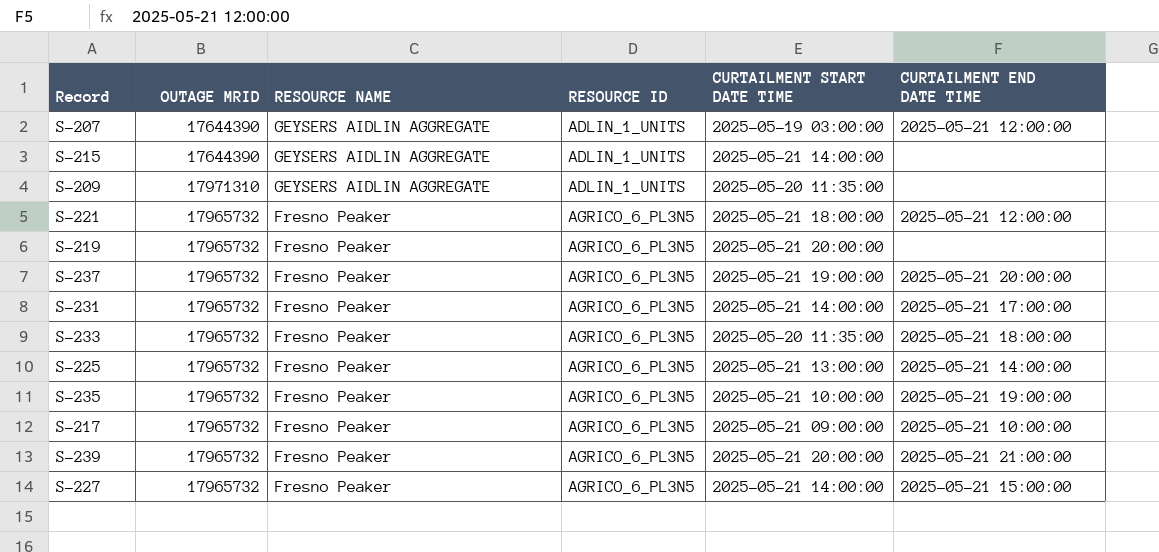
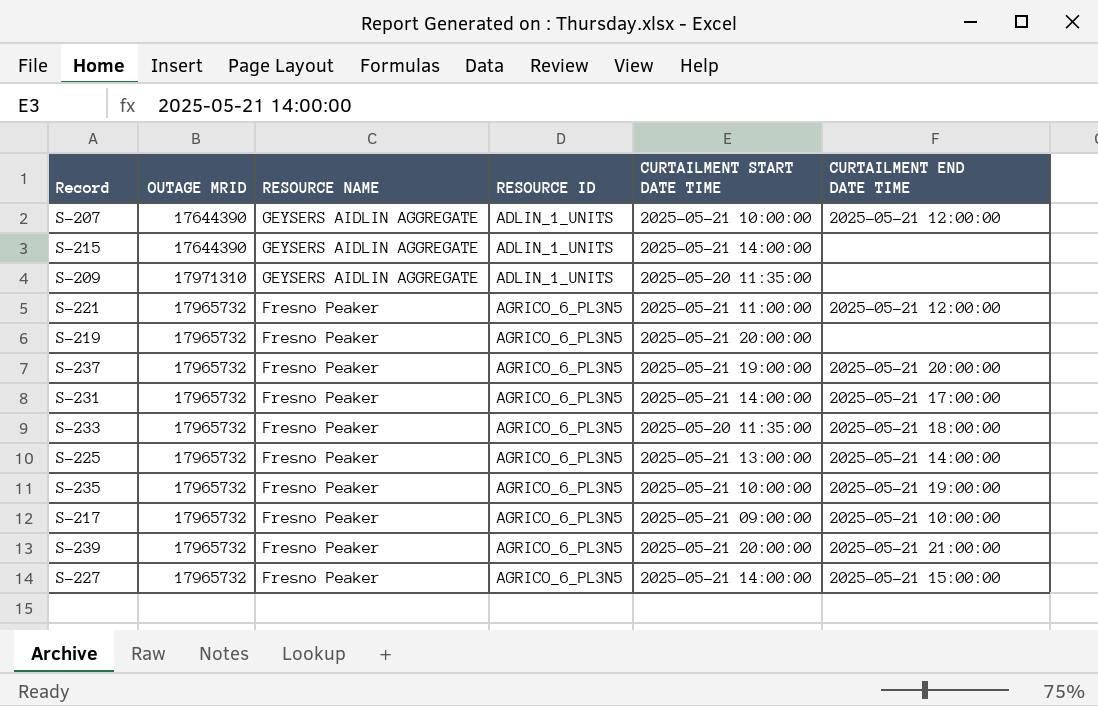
S-207 | CURTAILMENT START DATE TIME: 2025-05-19 03:00:00 -> 2025-05-21 10:00:00
S-221 | CURTAILMENT START DATE TIME: 2025-05-21 18:00:00 -> 2025-05-21 11:00:00

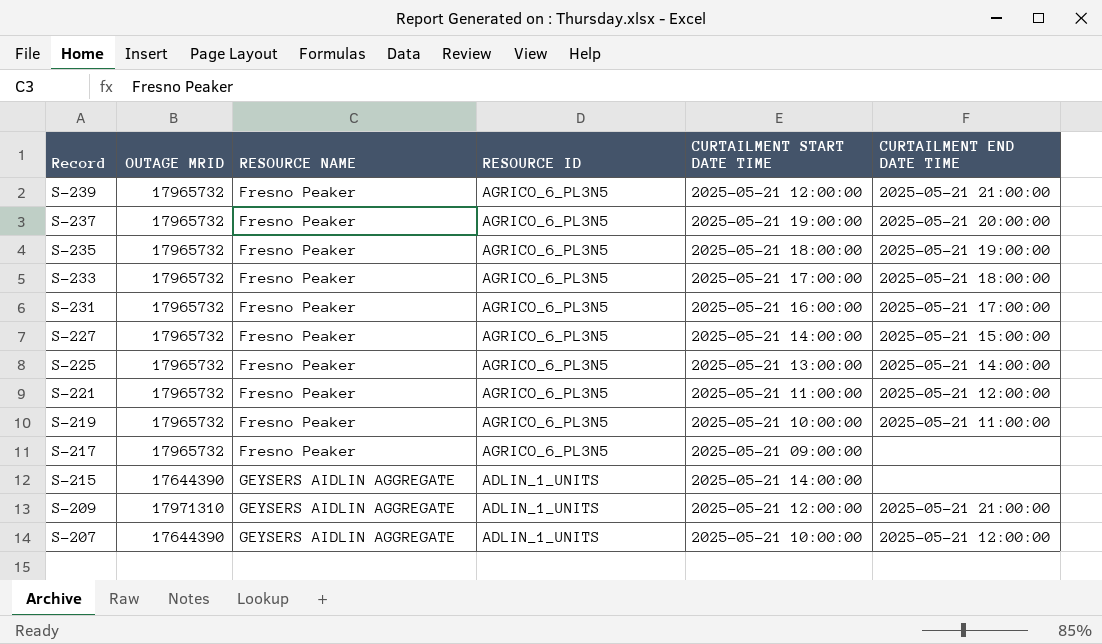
row order: RESOURCE NAME descending -> Record descending
S-239 | CURTAILMENT START DATE TIME: 2025-05-21 20:00:00 -> 2025-05-21 12:00:00
S-235 | CURTAILMENT START DATE TIME: 2025-05-21 10:00:00 -> 2025-05-21 18:00:00
S-233 | CURTAILMENT START DATE TIME: 2025-05-20 11:35:00 -> 2025-05-21 17:00:00
S-231 | CURTAILMENT START DATE TIME: 2025-05-21 14:00:00 -> 2025-05-21 16:00:00
S-219 | CURTAILMENT START DATE TIME: 2025-05-21 20:00:00 -> 2025-05-21 10:00:00
S-219 | CURTAILMENT END DATE TIME: none -> 2025-05-21 11:00:00
S-217 | CURTAILMENT END DATE TIME: 2025-05-21 10:00:00 -> none
S-209 | CURTAILMENT START DATE TIME: 2025-05-20 11:35:00 -> 2025-05-21 12:00:00
S-209 | CURTAILMENT END DATE TIME: none -> 2025-05-21 21:00:00

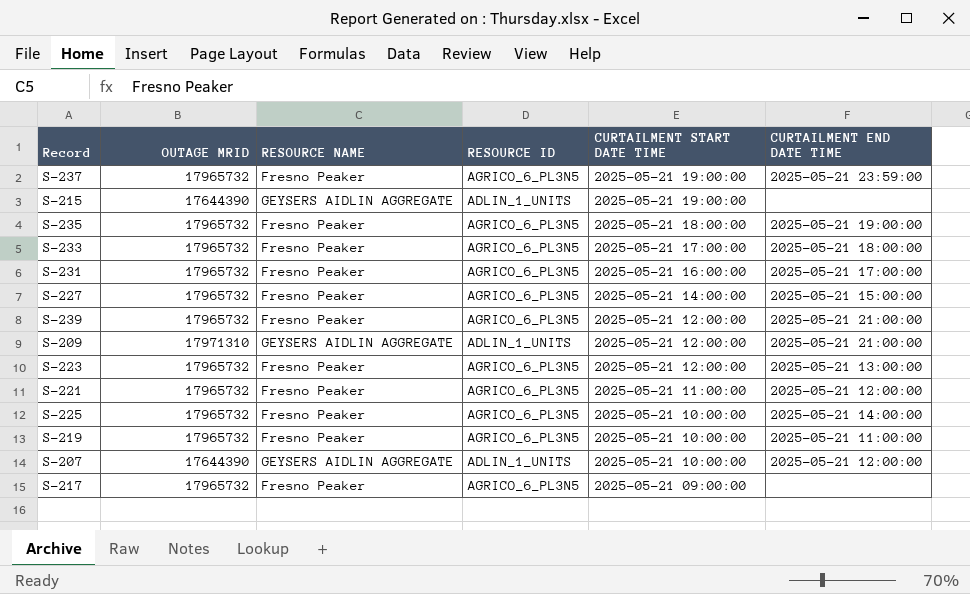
row order: Record descending -> CURTAILMENT START DATE TIME descending
S-237 | CURTAILMENT END DATE TIME: 2025-05-21 20:00:00 -> 2025-05-21 23:59:00
S-215 | CURTAILMENT START DATE TIME: 2025-05-21 14:00:00 -> 2025-05-21 19:00:00
row S-223: none -> 17965732 | Fresno Peaker | AGRICO_6_PL3N5 | 2025-05-21 12:00:00 | 2025-05-21 13:00:00
S-225 | CURTAILMENT START DATE TIME: 2025-05-21 13:00:00 -> 2025-05-21 10:00:00

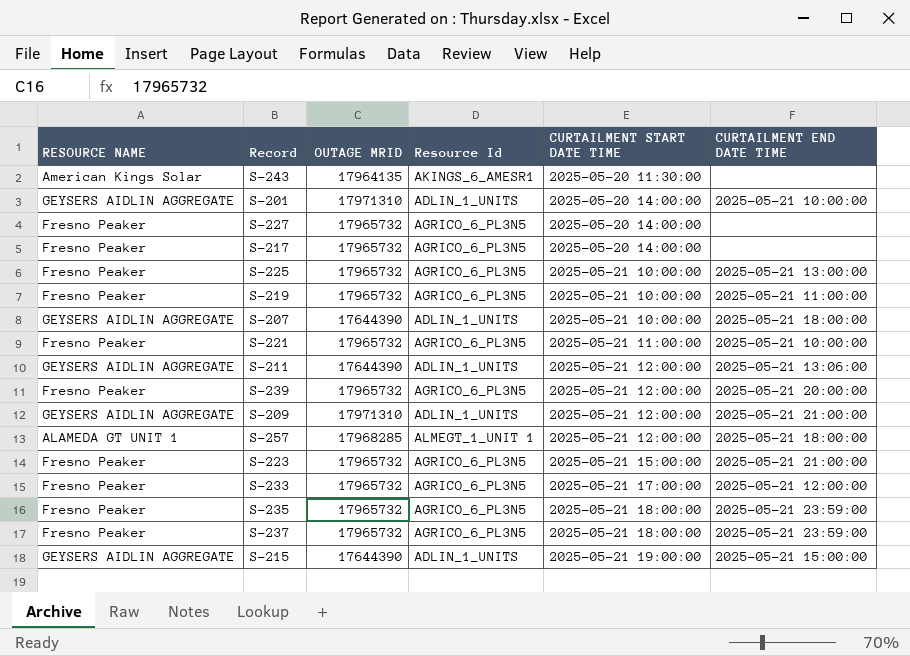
row order: CURTAILMENT START DATE TIME descending -> CURTAILMENT START DATE TIME ascending
column RESOURCE NAME | position: 3 -> 1
column name: RESOURCE ID -> Resource Id
row S-231: 17965732 | Fresno Peaker | AGRICO_6_PL3N5 | 2025-05-21 16:00:00 | 2025-05-21 17:00:00 -> none
row S-243: none -> American Kings Solar | 17964135 | AKINGS_6_AMESR1 | 2025-05-20 11:30:00 | none
row S-201: none -> GEYSERS AIDLIN AGGREGATE | 17971310 | ADLIN_1_UNITS | 2025-05-20 14:00:00 | 2025-05-21 10:00:00
S-227 | CURTAILMENT START DATE TIME: 2025-05-21 14:00:00 -> 2025-05-20 14:00:00
S-227 | CURTAILMENT END DATE TIME: 2025-05-21 15:00:00 -> none
S-217 | CURTAILMENT START DATE TIME: 2025-05-21 09:00:00 -> 2025-05-20 14:00:00
S-225 | CURTAILMENT END DATE TIME: 2025-05-21 14:00:00 -> 2025-05-21 13:00:00
S-207 | CURTAILMENT END DATE TIME: 2025-05-21 12:00:00 -> 2025-05-21 18:00:00
S-221 | CURTAILMENT END DATE TIME: 2025-05-21 12:00:00 -> 2025-05-21 10:00:00
row S-211: none -> GEYSERS AIDLIN AGGREGATE | 17644390 | ADLIN_1_UNITS | 2025-05-21 12:00:00 | 2025-05-21 13:06:00
S-239 | CURTAILMENT END DATE TIME: 2025-05-21 21:00:00 -> 2025-05-21 20:00:00
row S-257: none -> ALAMEDA GT UNIT 1 | 17968285 | ALMEGT_1_UNIT 1 | 2025-05-21 12:00:00 | 2025-05-21 18:00:00
S-223 | CURTAILMENT START DATE TIME: 2025-05-21 12:00:00 -> 2025-05-21 15:00:00
S-223 | CURTAILMENT END DATE TIME: 2025-05-21 13:00:00 -> 2025-05-21 21:00:00
S-233 | CURTAILMENT END DATE TIME: 2025-05-21 18:00:00 -> 2025-05-21 12:00:00
S-235 | CURTAILMENT END DATE TIME: 2025-05-21 19:00:00 -> 2025-05-21 23:59:00
S-237 | CURTAILMENT START DATE TIME: 2025-05-21 19:00:00 -> 2025-05-21 18:00:00
S-215 | CURTAILMENT END DATE TIME: none -> 2025-05-21 15:00:00

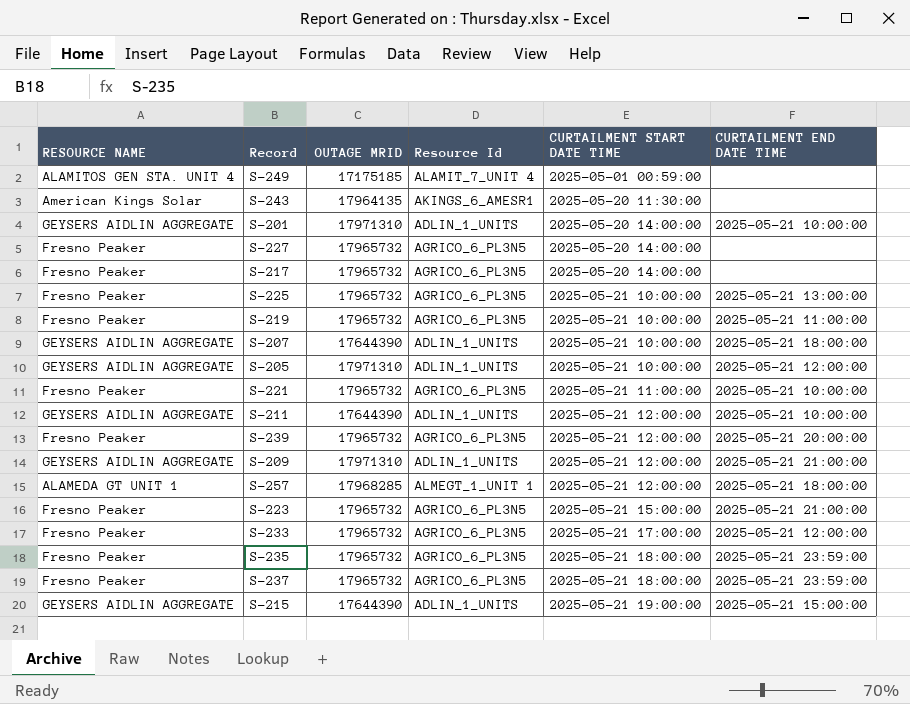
row S-249: none -> ALAMITOS GEN STA. UNIT 4 | 17175185 | ALAMIT_7_UNIT 4 | 2025-05-01 00:59:00 | none
row S-205: none -> GEYSERS AIDLIN AGGREGATE | 17971310 | ADLIN_1_UNITS | 2025-05-21 10:00:00 | 2025-05-21 12:00:00
S-211 | CURTAILMENT END DATE TIME: 2025-05-21 13:06:00 -> 2025-05-21 10:00:00

